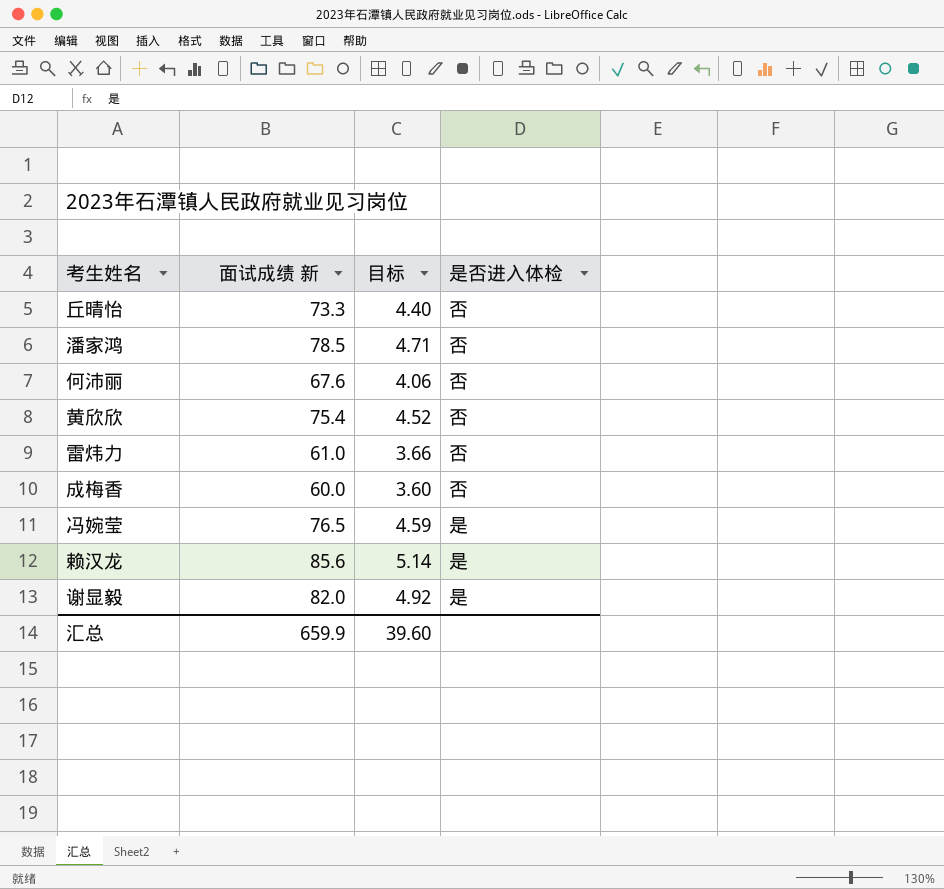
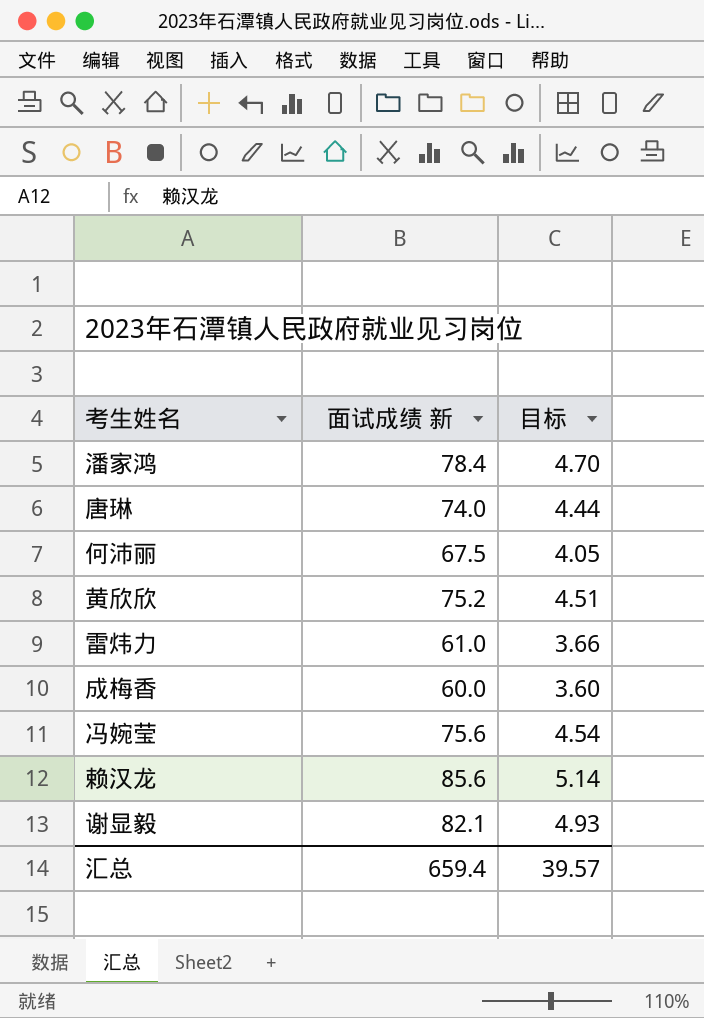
column 是否进入体检 | position: 4 -> none
row 丘晴怡: 73.3 | 4.40 | 否 -> none
潘家鸿 | 面试成绩 新: 78.5 -> 78.4
潘家鸿 | 目标: 4.71 -> 4.70
row 唐琳: none -> 74.0 | 4.44
何沛丽 | 面试成绩 新: 67.6 -> 67.5
何沛丽 | 目标: 4.06 -> 4.05
黄欣欣 | 面试成绩 新: 75.4 -> 75.2
黄欣欣 | 目标: 4.52 -> 4.51
冯婉莹 | 面试成绩 新: 76.5 -> 75.6
冯婉莹 | 目标: 4.59 -> 4.54
谢显毅 | 面试成绩 新: 82.0 -> 82.1
谢显毅 | 目标: 4.92 -> 4.93
汇总 | 面试成绩 新: 659.9 -> 659.4
汇总 | 目标: 39.60 -> 39.57

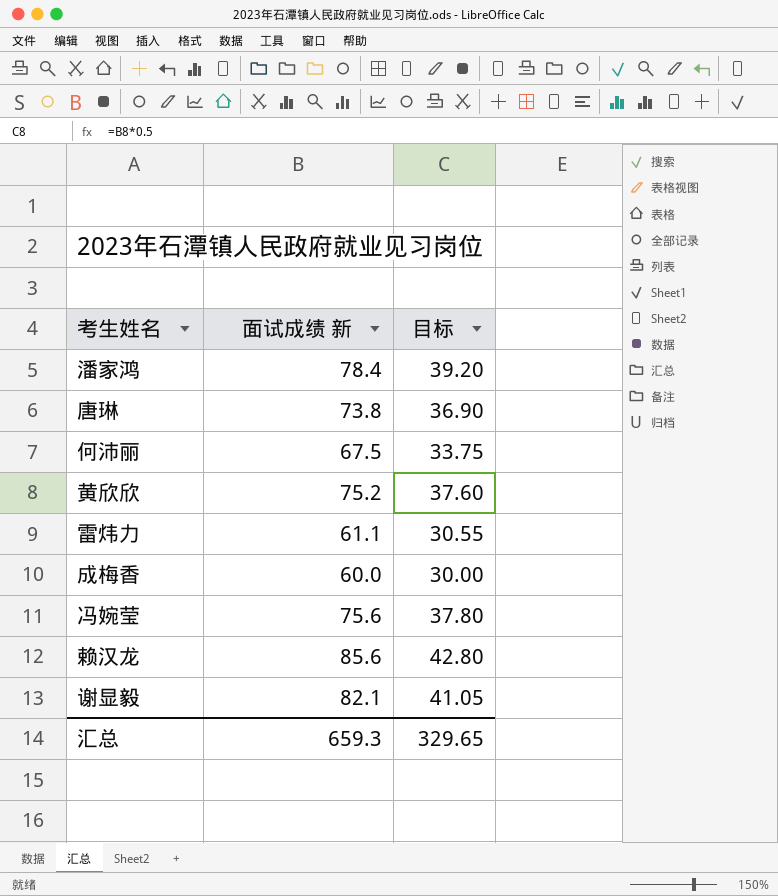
column 目标 | formula: [面试成绩 新] * 0.06 -> [面试成绩 新] * 0.5
唐琳 | 面试成绩 新: 74.0 -> 73.8
雷炜力 | 面试成绩 新: 61.0 -> 61.1
汇总 | 面试成绩 新: 659.4 -> 659.3
汇总 | 目标: 39.57 -> 329.65

